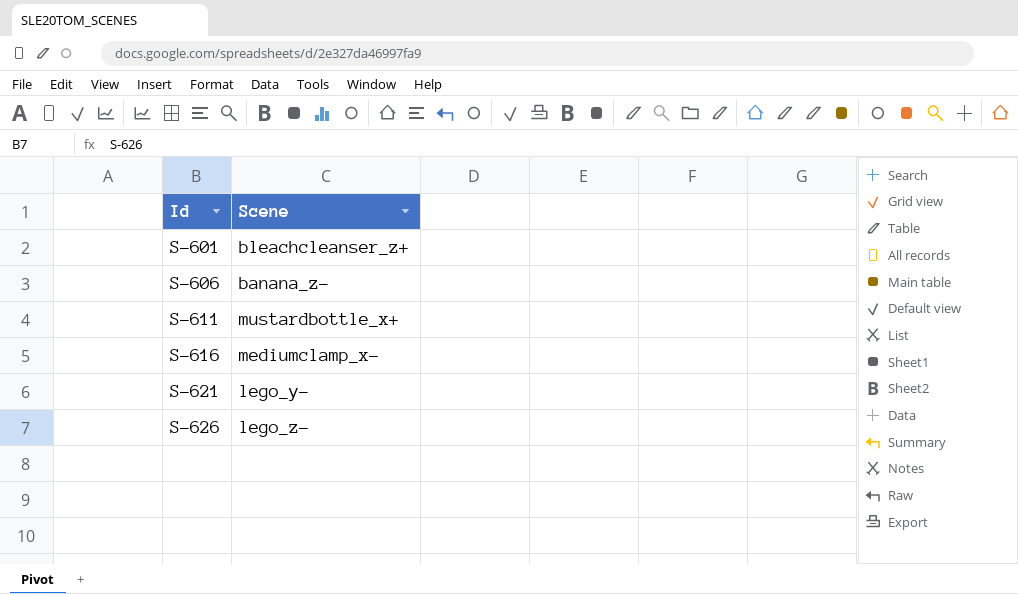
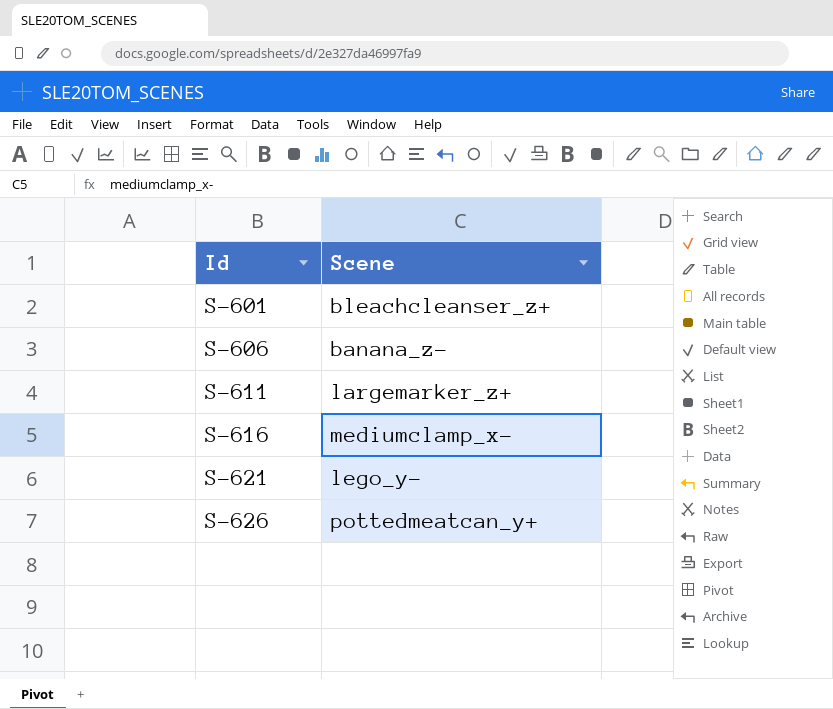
S-611 | Scene: mustardbottle_x+ -> largemarker_z+
S-626 | Scene: lego_z- -> pottedmeatcan_y+

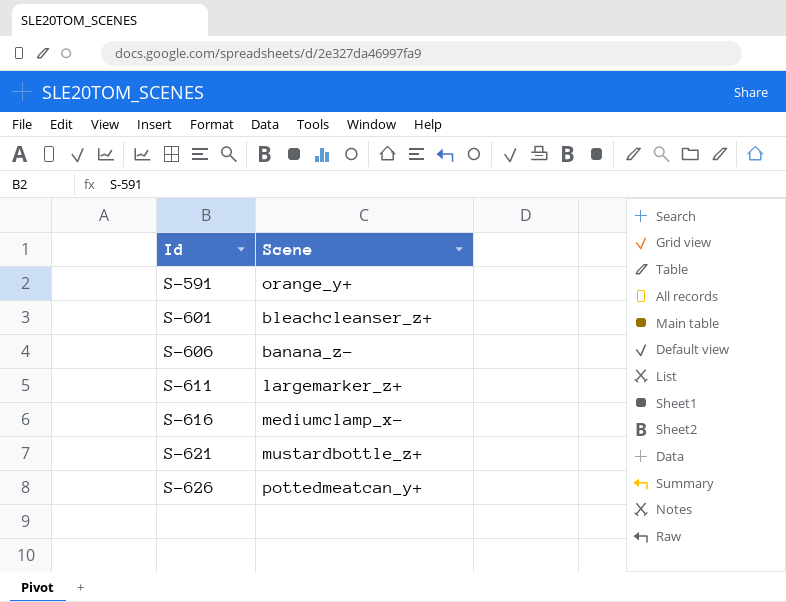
row S-591: none -> orange_y+
S-621 | Scene: lego_y- -> mustardbottle_z+

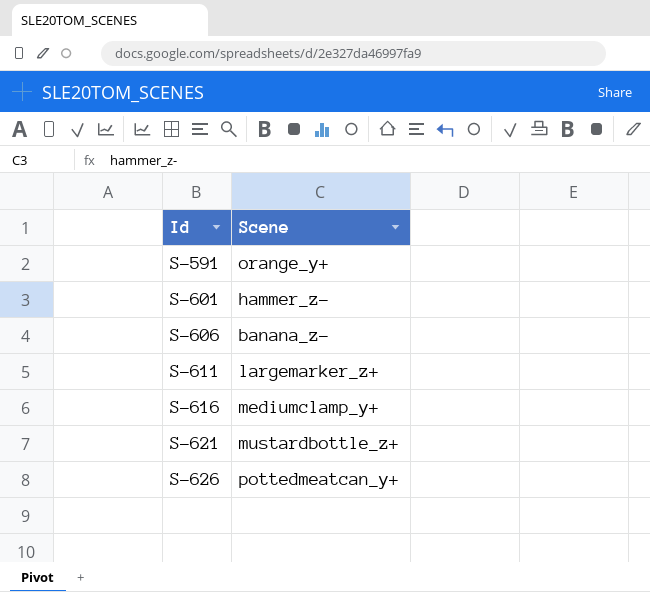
S-601 | Scene: bleachcleanser_z+ -> hammer_z-
S-616 | Scene: mediumclamp_x- -> mediumclamp_y+

